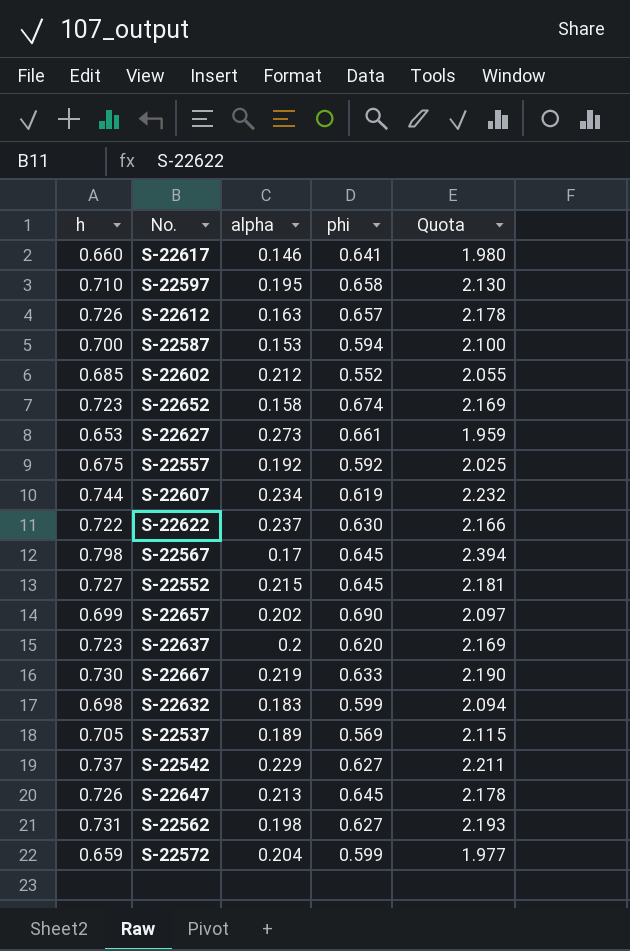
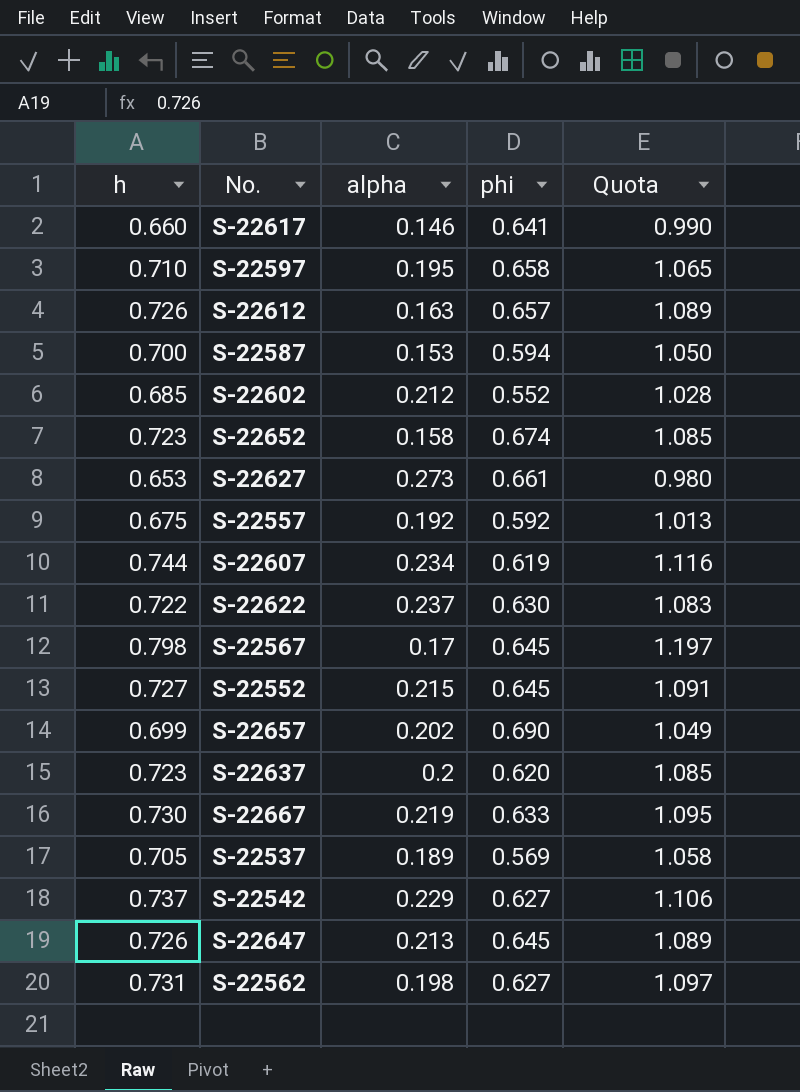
column Quota | formula: [h] * 3 -> [h] * 1.5
row S-22632: 0.698 | 0.183 | 0.599 | 2.094 -> none
row S-22572: 0.659 | 0.204 | 0.599 | 1.977 -> none

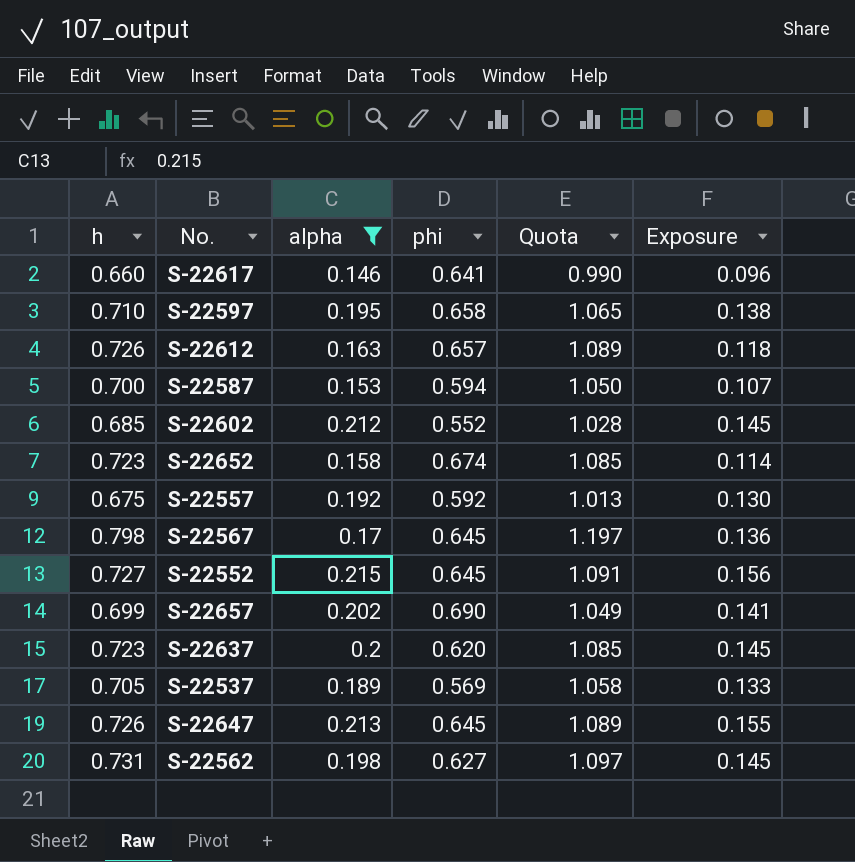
filter: none -> alpha <= 0.215
column Exposure | formula: none -> [h] * [alpha]

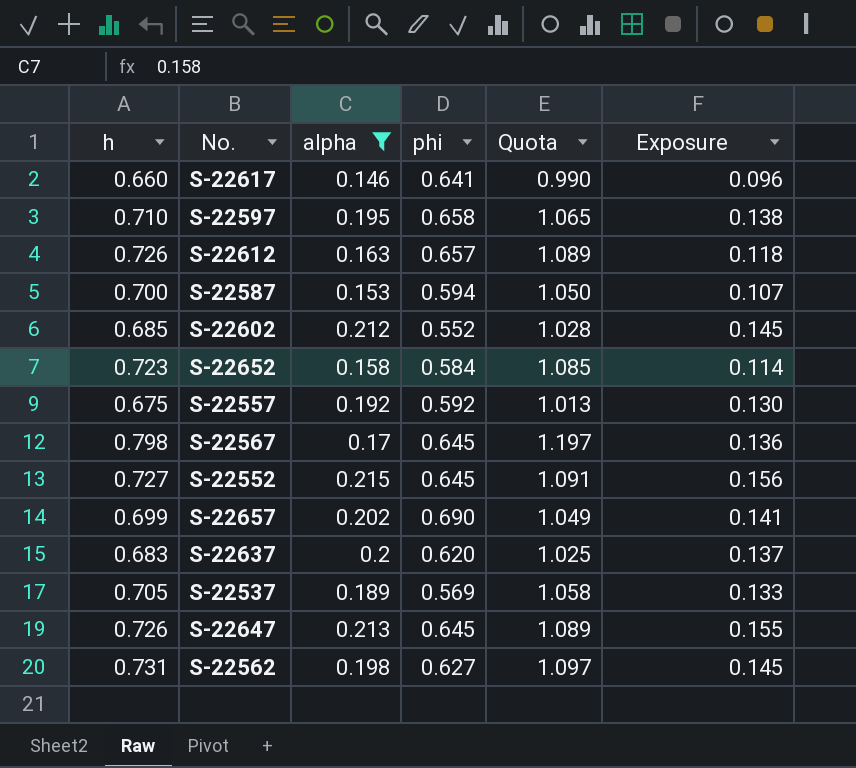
S-22652 | phi: 0.674 -> 0.584
S-22637 | h: 0.723 -> 0.683
S-22637 | Quota: 1.085 -> 1.025
S-22637 | Exposure: 0.145 -> 0.137

